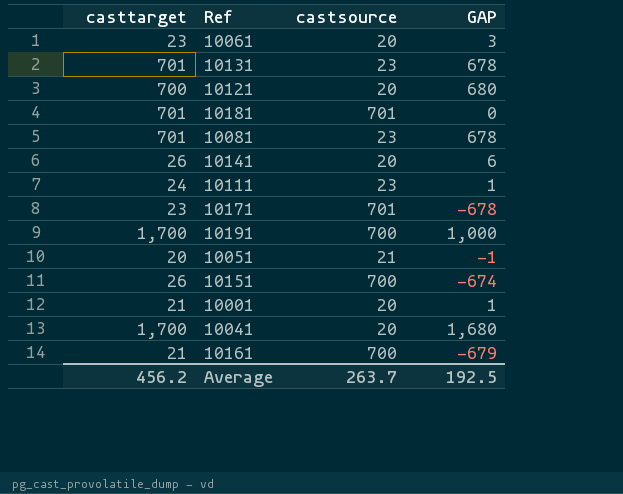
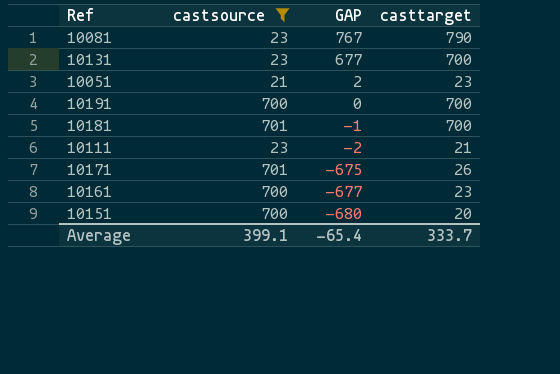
filter: none -> castsource != 20
row order: none -> GAP descending
column casttarget | position: 1 -> 4
10081 | GAP: 678 -> 767
10081 | casttarget: 701 -> 790
10131 | GAP: 678 -> 677
10131 | casttarget: 701 -> 700
10051 | GAP: -1 -> 2
10051 | casttarget: 20 -> 23
10191 | GAP: 1,000 -> 0
10191 | casttarget: 1,700 -> 700
10181 | GAP: 0 -> -1
10181 | casttarget: 701 -> 700
10111 | GAP: 1 -> -2
10111 | casttarget: 24 -> 21
10171 | GAP: -678 -> -675
10171 | casttarget: 23 -> 26
10161 | GAP: -679 -> -677
10161 | casttarget: 21 -> 23
10151 | GAP: -674 -> -680
10151 | casttarget: 26 -> 20
Average | castsource: 263.7 -> 399.1
Average | GAP: 192.5 -> -65.4
Average | casttarget: 456.2 -> 333.7

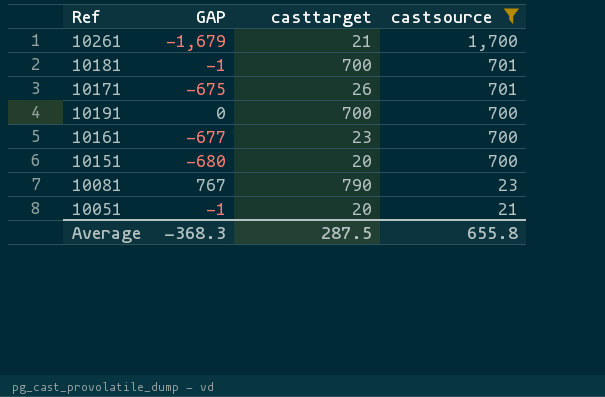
row order: GAP descending -> castsource descending
column castsource | position: 2 -> 4
row 10131: 23 | 677 | 700 -> none
row 10111: 23 | -2 | 21 -> none
row 10261: none -> -1,679 | 21 | 1,700
10051 | GAP: 2 -> -1
10051 | casttarget: 23 -> 20
Average | GAP: -65.4 -> -368.3
Average | casttarget: 333.7 -> 287.5
Average | castsource: 399.1 -> 655.8

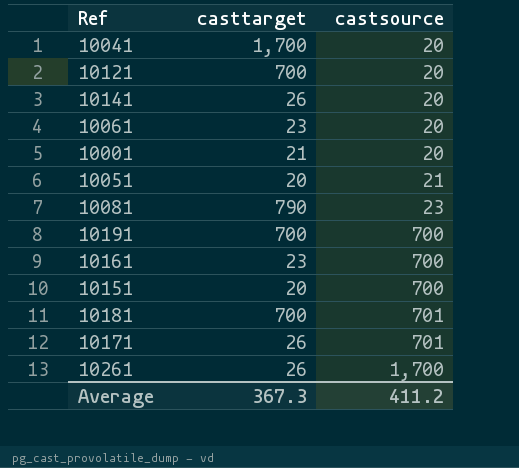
filter: castsource != 20 -> none
row order: castsource descending -> castsource ascending
column GAP | formula: [casttarget] - [castsource] -> none
10261 | casttarget: 21 -> 26
Average | casttarget: 287.5 -> 367.3
Average | castsource: 655.8 -> 411.2

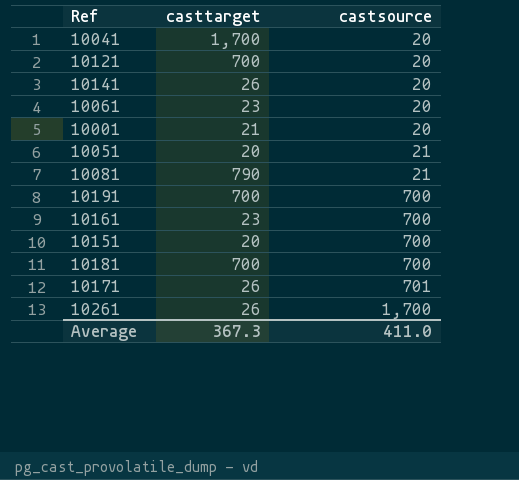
10081 | castsource: 23 -> 21
10181 | castsource: 701 -> 700
Average | castsource: 411.2 -> 411.0

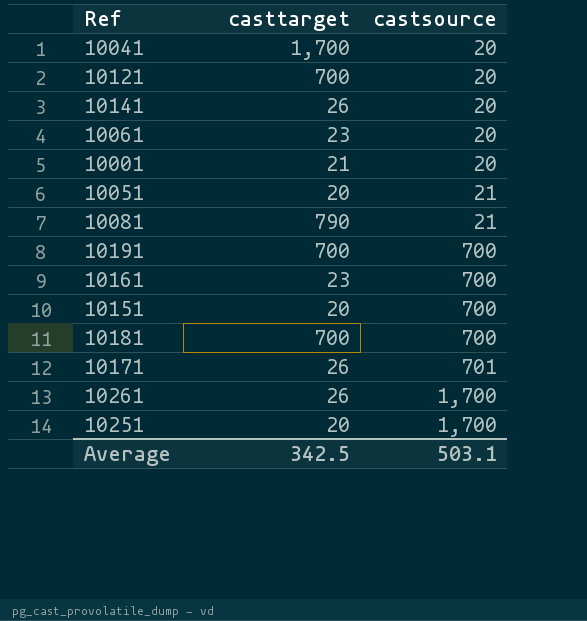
row 10251: none -> 20 | 1,700
Average | casttarget: 367.3 -> 342.5
Average | castsource: 411.0 -> 503.1

